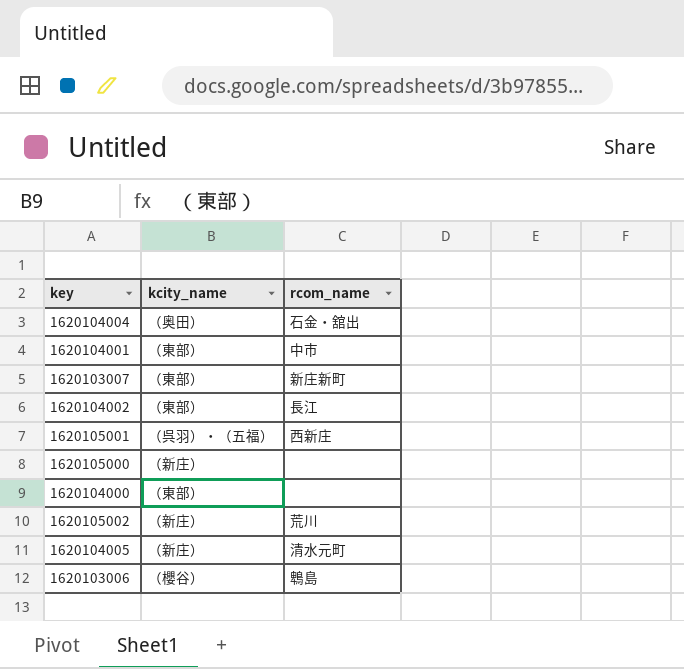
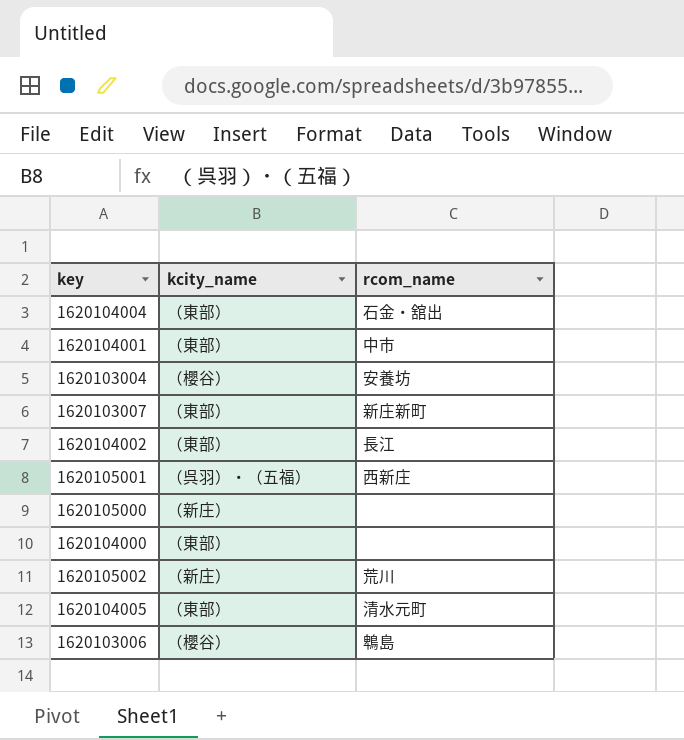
1620104004 | kcity_name: （奥田） -> （東部）
row 1620103004: none -> （櫻谷） | 安養坊
1620104005 | kcity_name: （新庄） -> （東部）

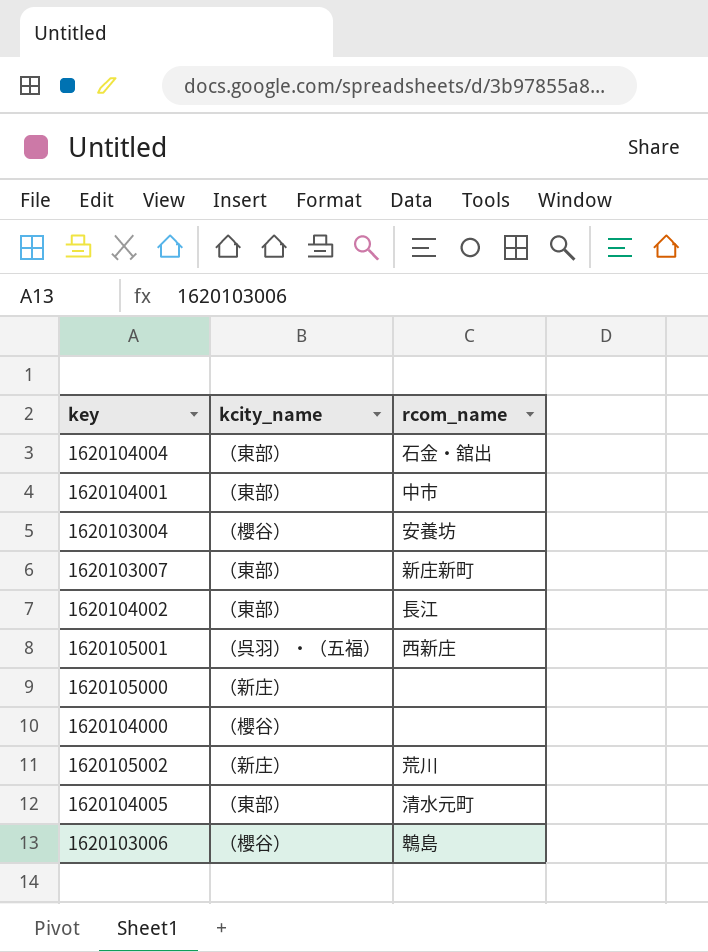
1620104000 | kcity_name: （東部） -> （櫻谷）

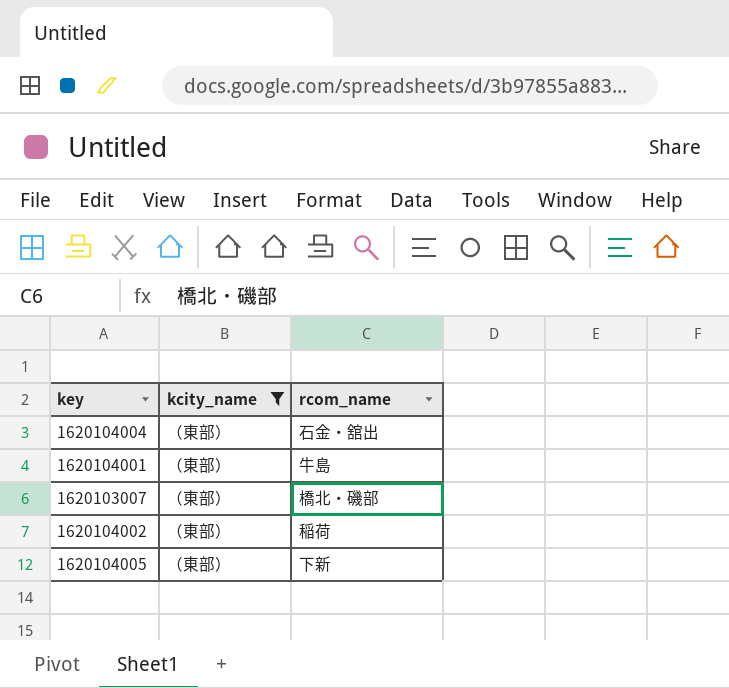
filter: none -> kcity_name = （東部）
1620104001 | rcom_name: 中市 -> 牛島
1620103007 | rcom_name: 新庄新町 -> 橋北・磯部
1620104002 | rcom_name: 長江 -> 稲荷
1620104005 | rcom_name: 清水元町 -> 下新

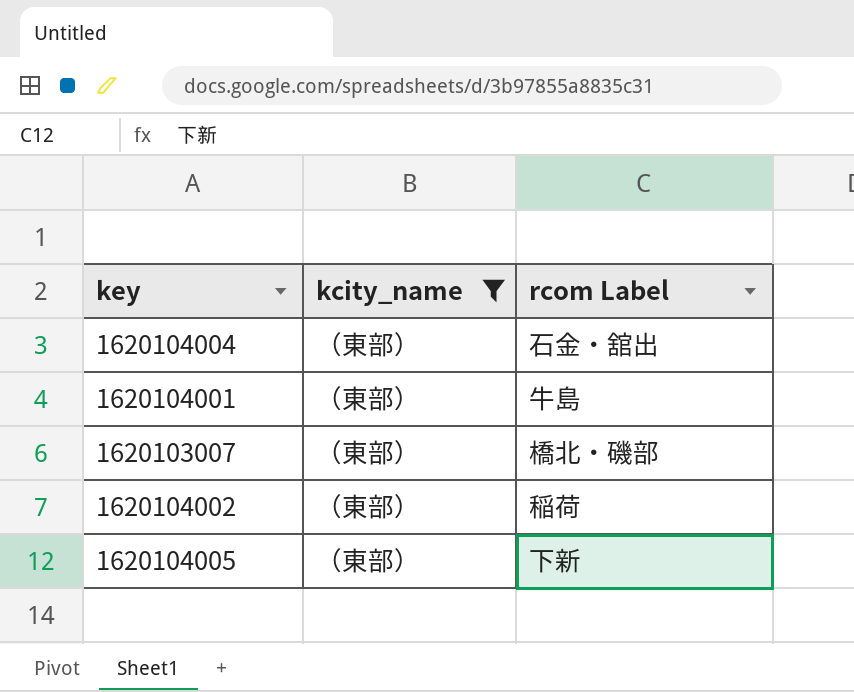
column name: rcom_name -> rcom Label

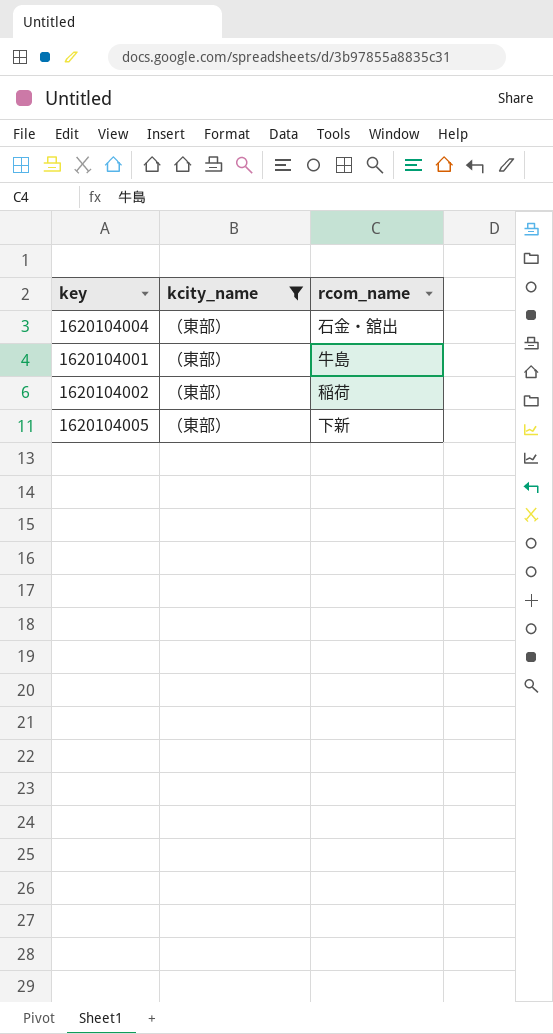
column name: rcom Label -> rcom_name
row 1620103007: （東部） | 橋北・磯部 -> none

